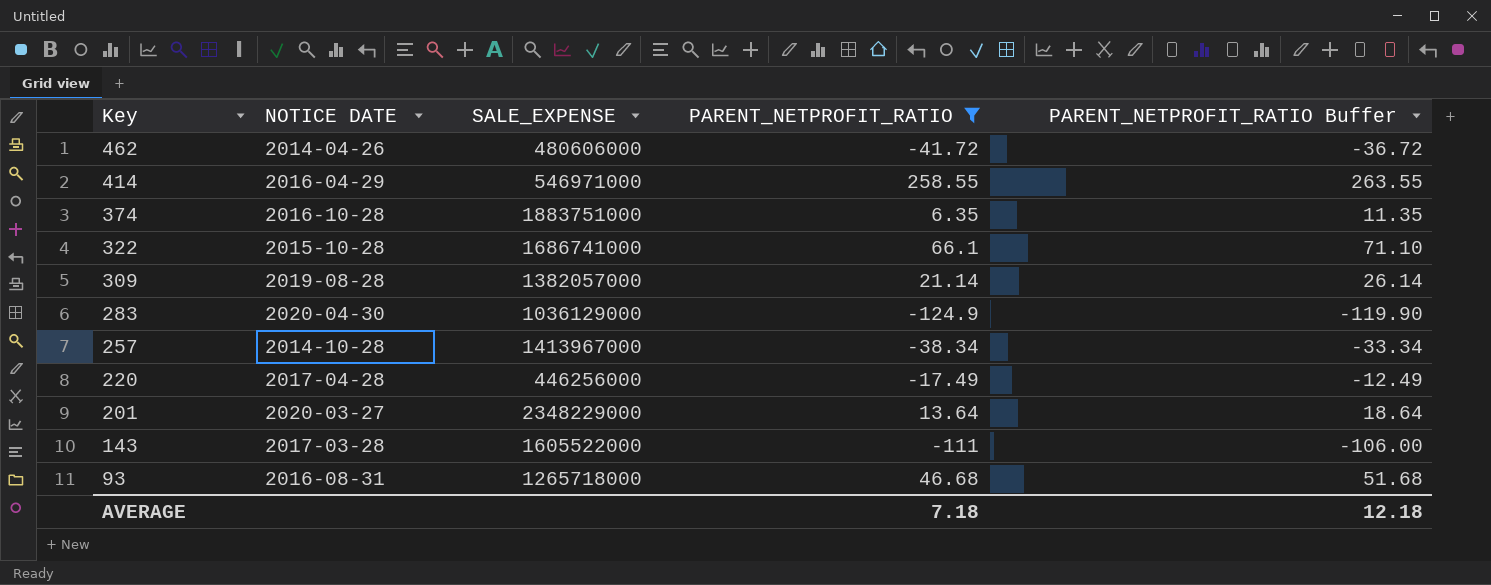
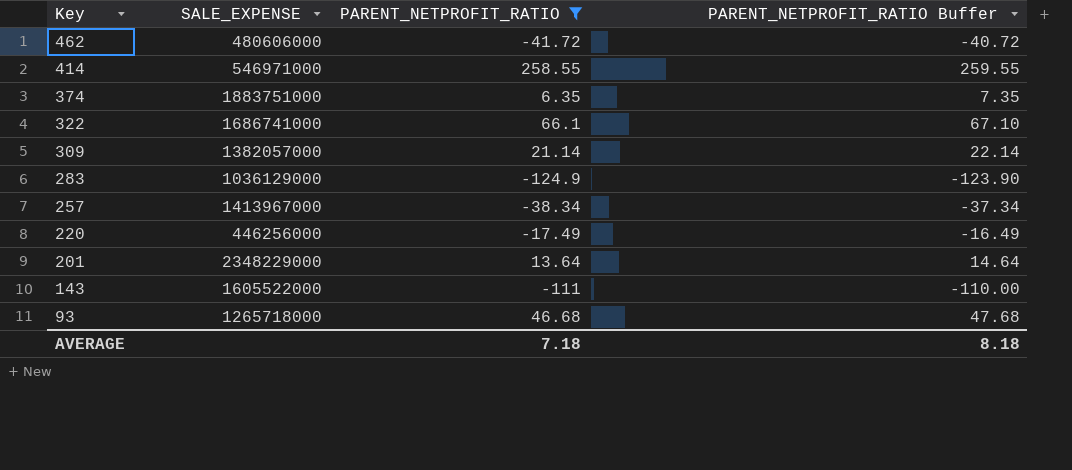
column NOTICE DATE | position: 2 -> none
column PARENT_NETPROFIT_RATIO Buffer | formula: [PARENT_NETPROFIT_RATIO] + 5 -> [PARENT_NETPROFIT_RATIO] + 1
AVERAGE | PARENT_NETPROFIT_RATIO Buffer: 12.18 -> 8.18

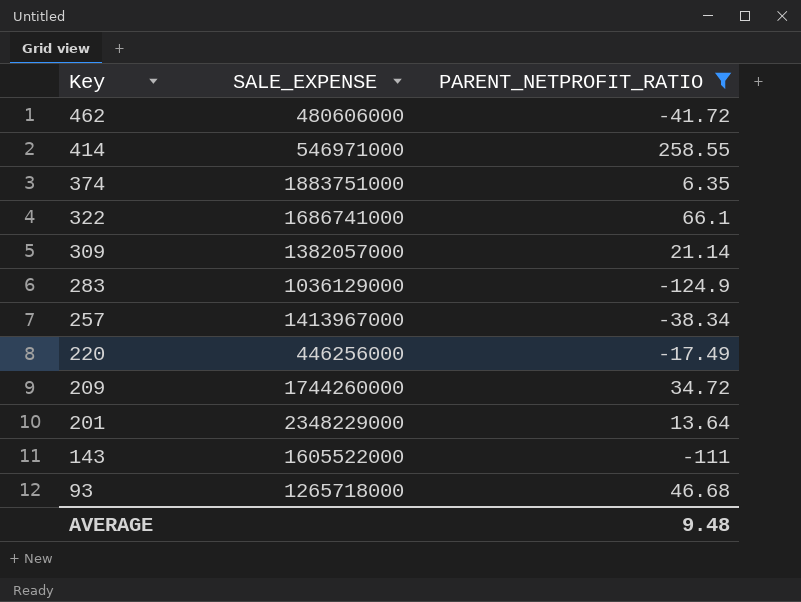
column PARENT_NETPROFIT_RATIO Buffer | formula: [PARENT_NETPROFIT_RATIO] + 1 -> none
row 209: none -> 1744260000 | 34.72
AVERAGE | PARENT_NETPROFIT_RATIO: 7.18 -> 9.48

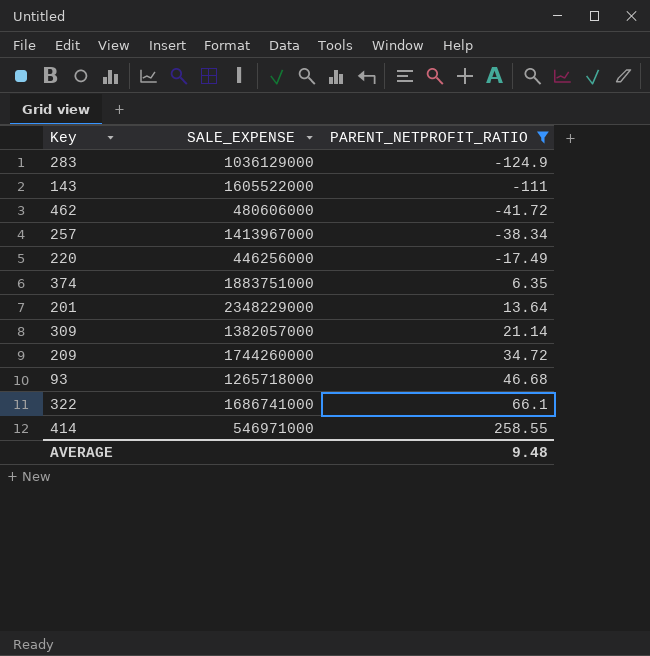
row order: Key descending -> PARENT_NETPROFIT_RATIO ascending

